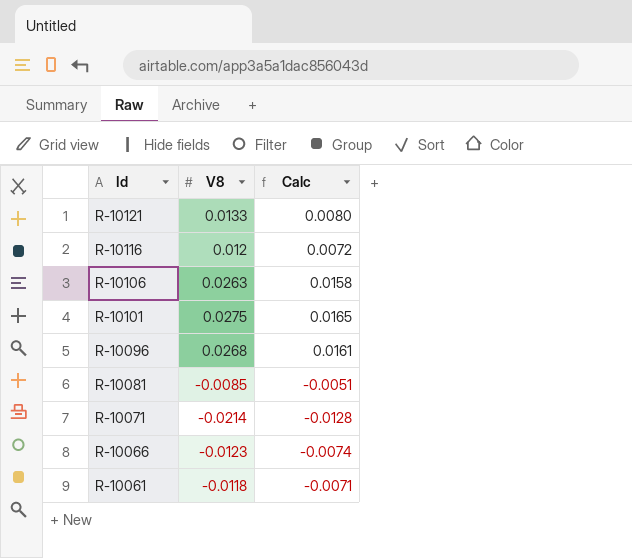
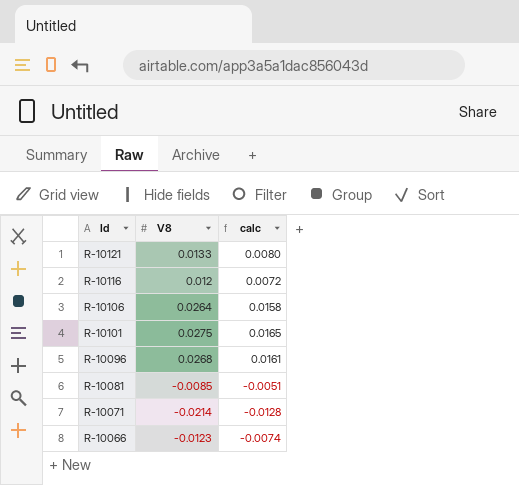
column name: Calc -> calc
row R-10061: -0.0118 | -0.0071 -> none
R-10106 | V8: 0.0263 -> 0.0264

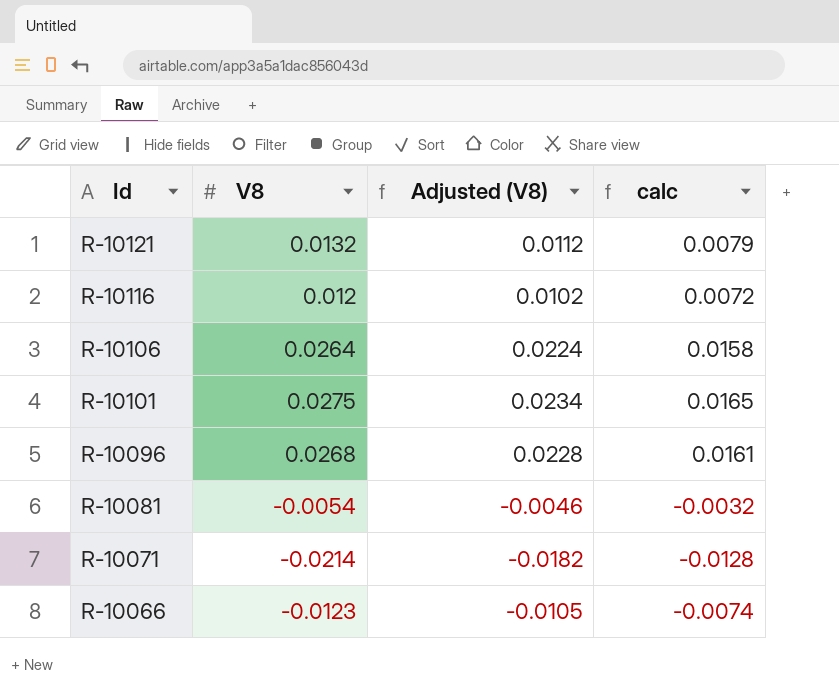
column Adjusted (V8) | formula: none -> [V8] * 0.85
R-10121 | V8: 0.0133 -> 0.0132
R-10121 | calc: 0.0080 -> 0.0079
R-10081 | V8: -0.0085 -> -0.0054
R-10081 | calc: -0.0051 -> -0.0032

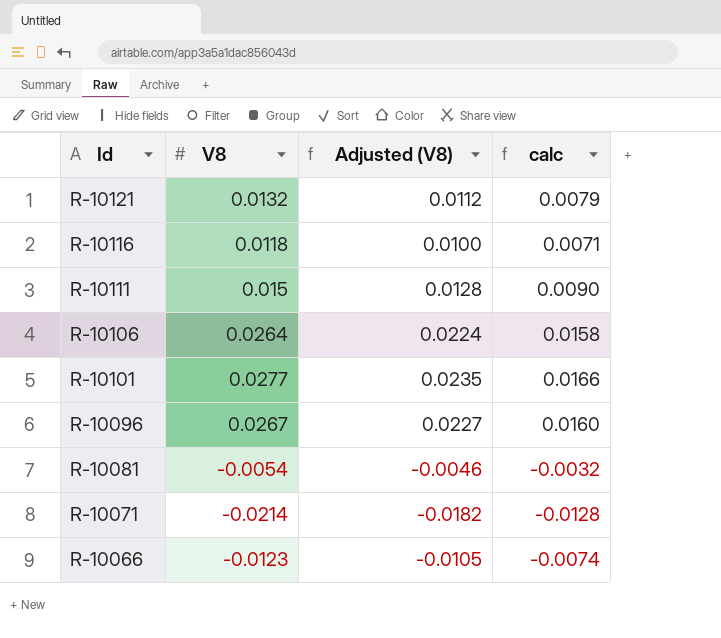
R-10116 | V8: 0.012 -> 0.0118
R-10116 | Adjusted (V8): 0.0102 -> 0.0100
R-10116 | calc: 0.0072 -> 0.0071
row R-10111: none -> 0.015 | 0.0128 | 0.0090
R-10101 | V8: 0.0275 -> 0.0277
R-10101 | Adjusted (V8): 0.0234 -> 0.0235
R-10101 | calc: 0.0165 -> 0.0166
R-10096 | V8: 0.0268 -> 0.0267
R-10096 | Adjusted (V8): 0.0228 -> 0.0227
R-10096 | calc: 0.0161 -> 0.0160

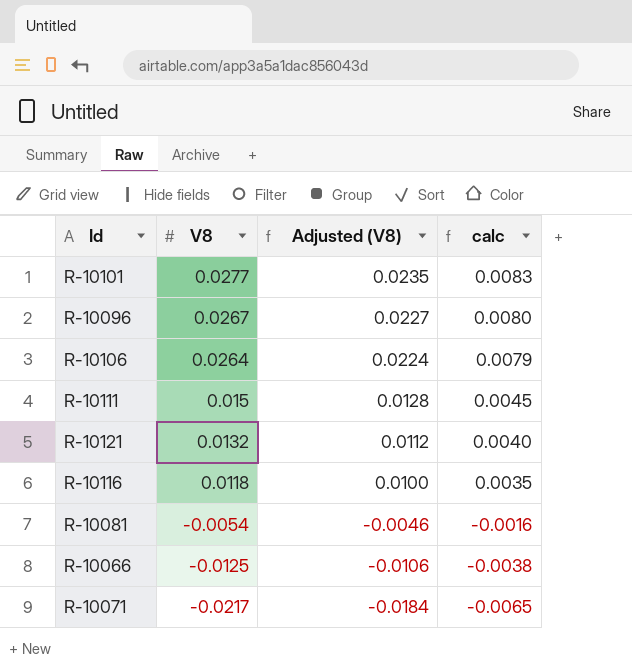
row order: Id descending -> V8 descending
column calc | formula: [V8] * 0.6 -> [V8] * 0.3
R-10066 | V8: -0.0123 -> -0.0125
R-10066 | Adjusted (V8): -0.0105 -> -0.0106
R-10071 | V8: -0.0214 -> -0.0217
R-10071 | Adjusted (V8): -0.0182 -> -0.0184

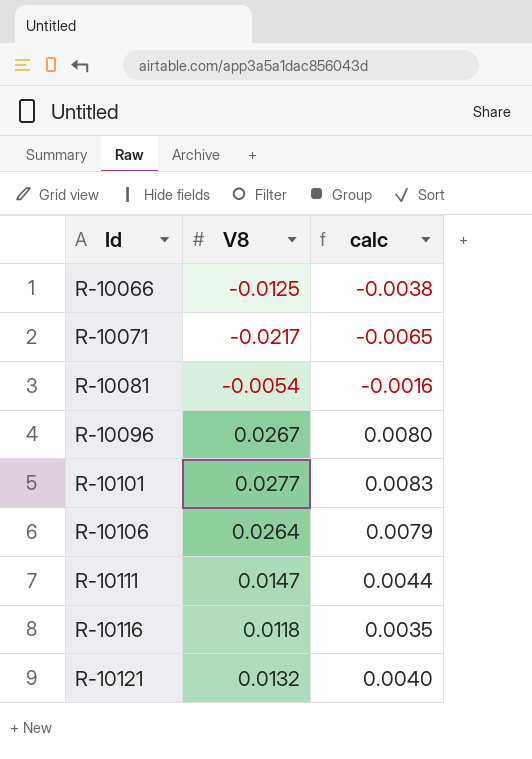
row order: V8 descending -> Id ascending
column Adjusted (V8) | formula: [V8] * 0.85 -> none
R-10111 | V8: 0.015 -> 0.0147
R-10111 | calc: 0.0045 -> 0.0044

